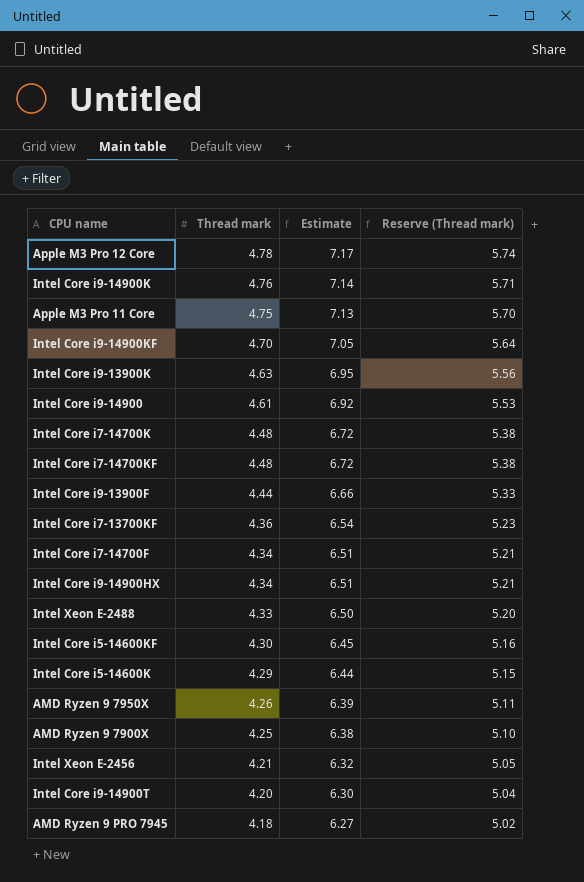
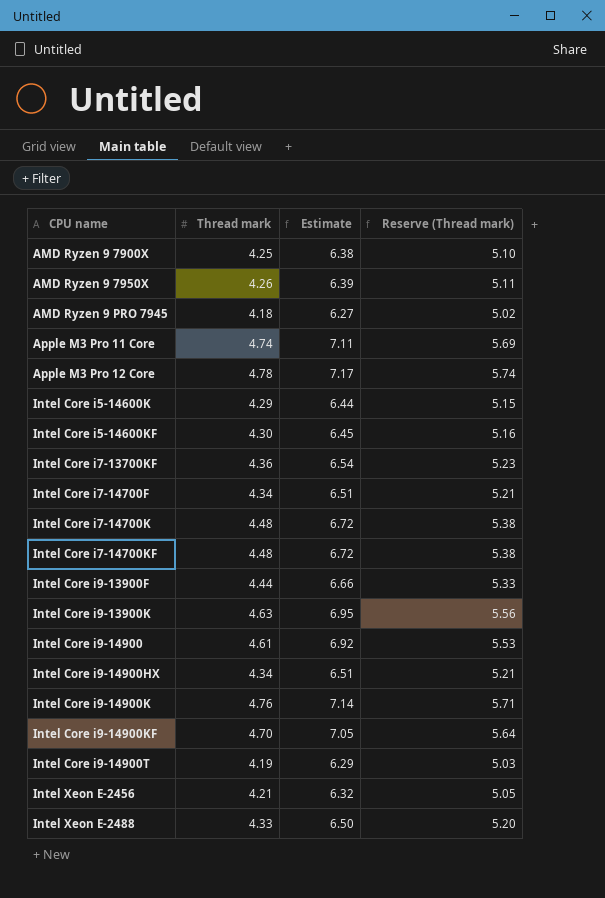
row order: Thread mark descending -> CPU name ascending
Apple M3 Pro 11 Core | Thread mark: 4.75 -> 4.74
Apple M3 Pro 11 Core | Estimate: 7.13 -> 7.11
Apple M3 Pro 11 Core | Reserve (Thread mark): 5.70 -> 5.69
Intel Core i9-14900T | Thread mark: 4.20 -> 4.19
Intel Core i9-14900T | Estimate: 6.30 -> 6.29
Intel Core i9-14900T | Reserve (Thread mark): 5.04 -> 5.03

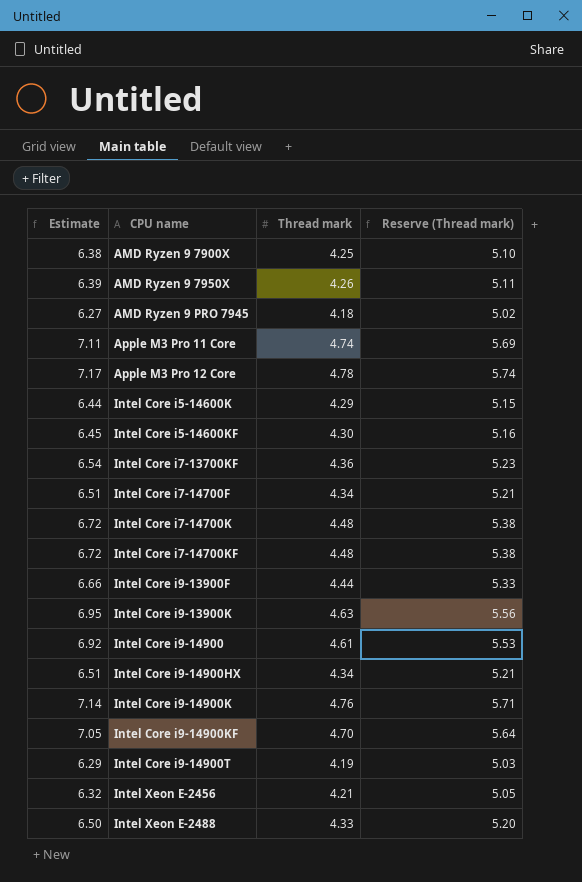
column Estimate | position: 3 -> 1

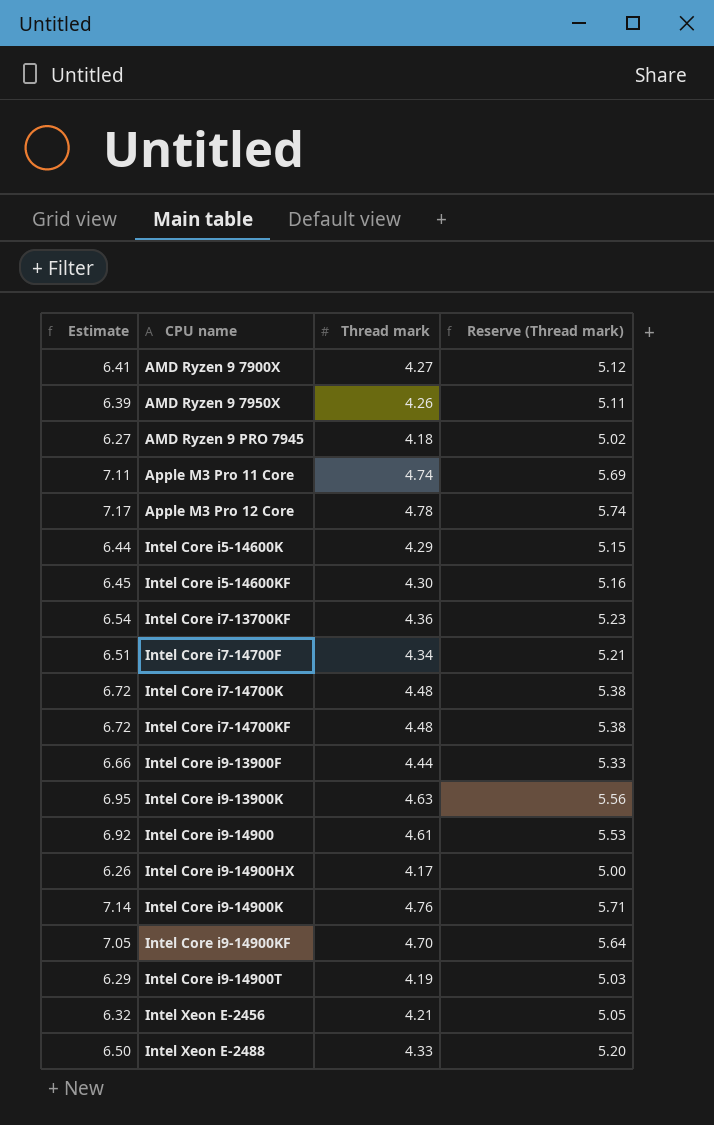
AMD Ryzen 9 7900X | Estimate: 6.38 -> 6.41
AMD Ryzen 9 7900X | Thread mark: 4.25 -> 4.27
AMD Ryzen 9 7900X | Reserve (Thread mark): 5.10 -> 5.12
Intel Core i9-14900HX | Estimate: 6.51 -> 6.26
Intel Core i9-14900HX | Thread mark: 4.34 -> 4.17
Intel Core i9-14900HX | Reserve (Thread mark): 5.21 -> 5.00

